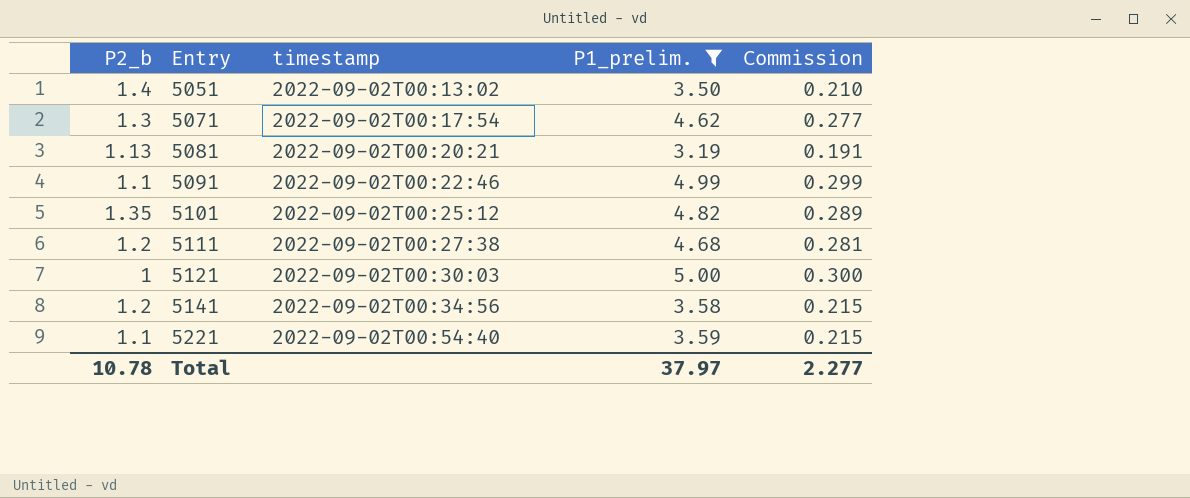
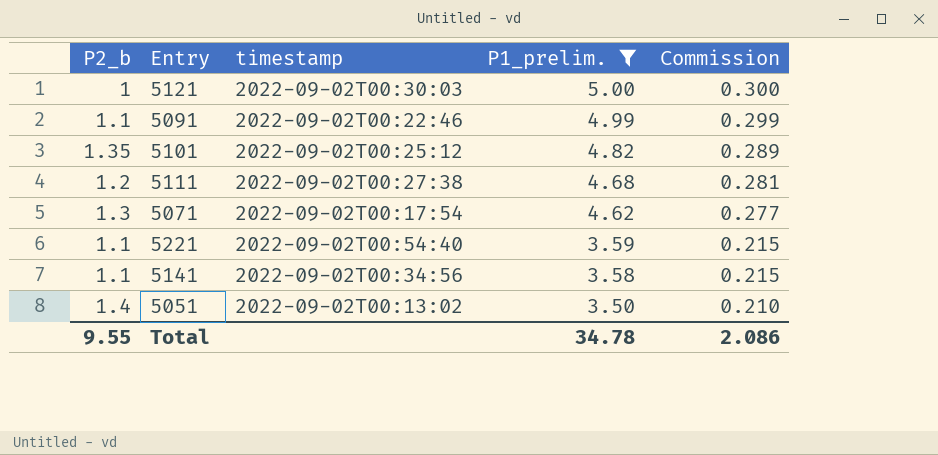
row order: Entry ascending -> P1_prelim. descending
row 5081: 1.13 | 2022-09-02T00:20:21 | 3.19 | 0.191 -> none
5141 | P2_b: 1.2 -> 1.1
Total | P2_b: 10.78 -> 9.55
Total | P1_prelim.: 37.97 -> 34.78
Total | Commission: 2.277 -> 2.086

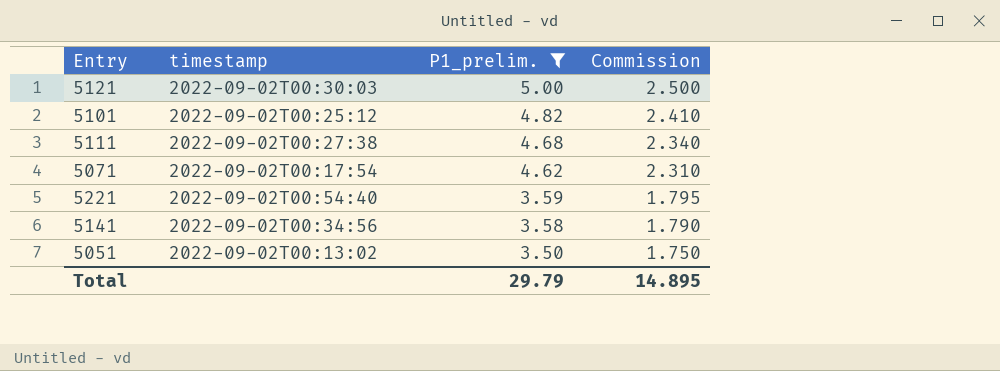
column P2_b | position: 1 -> none
column Commission | formula: [P1_prelim.] * 0.06 -> [P1_prelim.] * 0.5
row 5091: 1.1 | 2022-09-02T00:22:46 | 4.99 | 0.299 -> none
Total | P1_prelim.: 34.78 -> 29.79
Total | Commission: 2.086 -> 14.895

